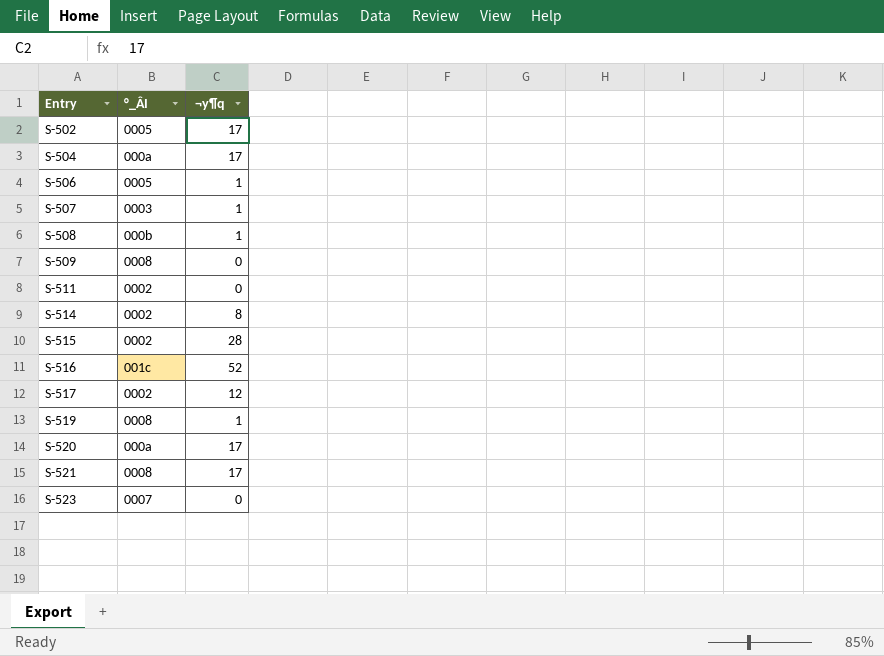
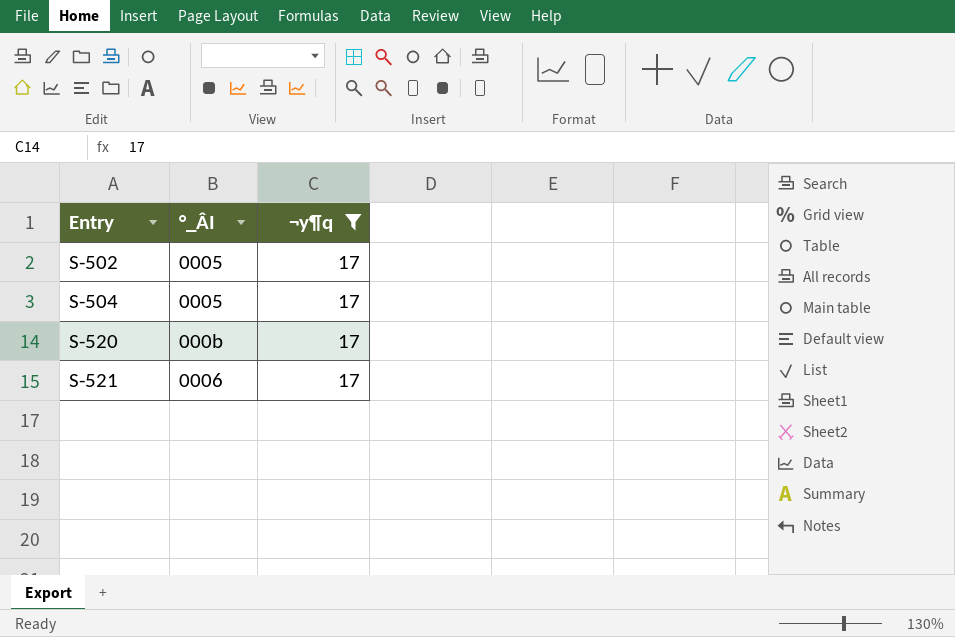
filter: none -> ¬y¶q = 17
S-504 | °_ÂI: 000a -> 0005
S-520 | °_ÂI: 000a -> 000b
S-521 | °_ÂI: 0008 -> 0006

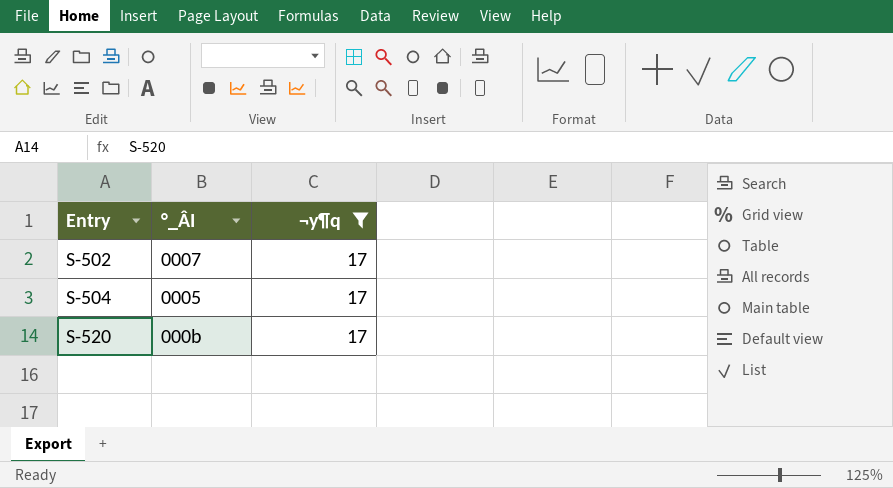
row S-521: 0006 | 17 -> none
S-502 | °_ÂI: 0005 -> 0007

